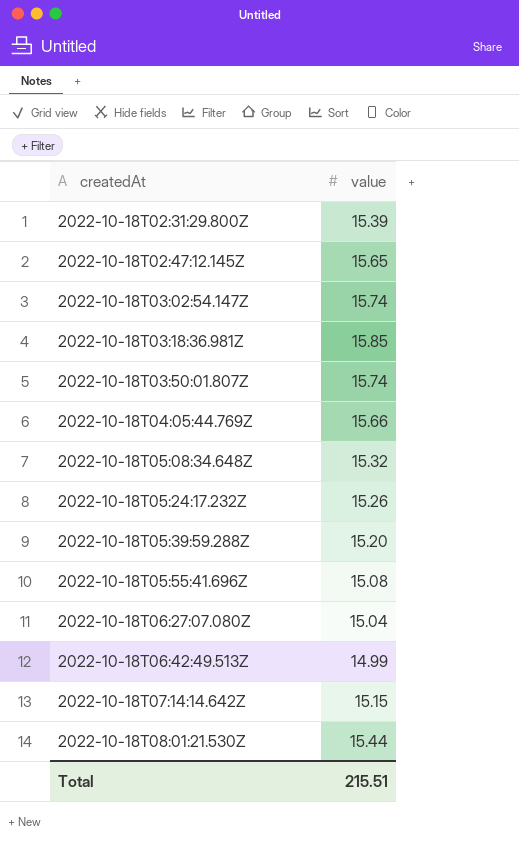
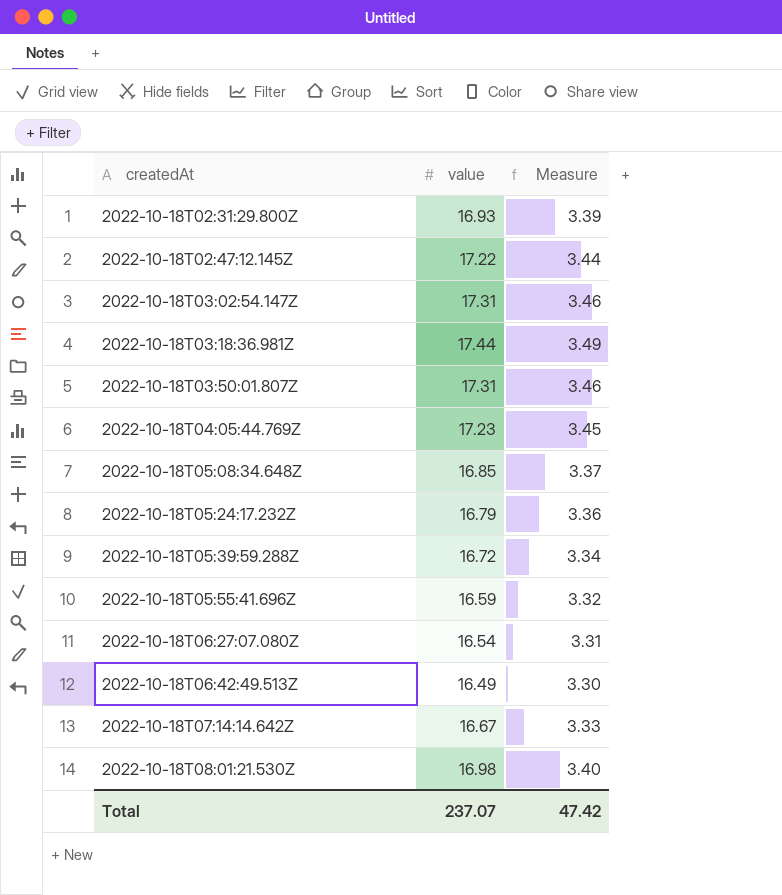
column Measure | formula: none -> [value] * 0.2
2022-10-18T02:31:29.800Z | value: 15.39 -> 16.93
2022-10-18T02:47:12.145Z | value: 15.65 -> 17.22
2022-10-18T03:02:54.147Z | value: 15.74 -> 17.31
2022-10-18T03:18:36.981Z | value: 15.85 -> 17.44
2022-10-18T03:50:01.807Z | value: 15.74 -> 17.31
2022-10-18T04:05:44.769Z | value: 15.66 -> 17.23
2022-10-18T05:08:34.648Z | value: 15.32 -> 16.85
2022-10-18T05:24:17.232Z | value: 15.26 -> 16.79
2022-10-18T05:39:59.288Z | value: 15.20 -> 16.72
2022-10-18T05:55:41.696Z | value: 15.08 -> 16.59
2022-10-18T06:27:07.080Z | value: 15.04 -> 16.54
2022-10-18T06:42:49.513Z | value: 14.99 -> 16.49
2022-10-18T07:14:14.642Z | value: 15.15 -> 16.67
2022-10-18T08:01:21.530Z | value: 15.44 -> 16.98
Total | value: 215.51 -> 237.07

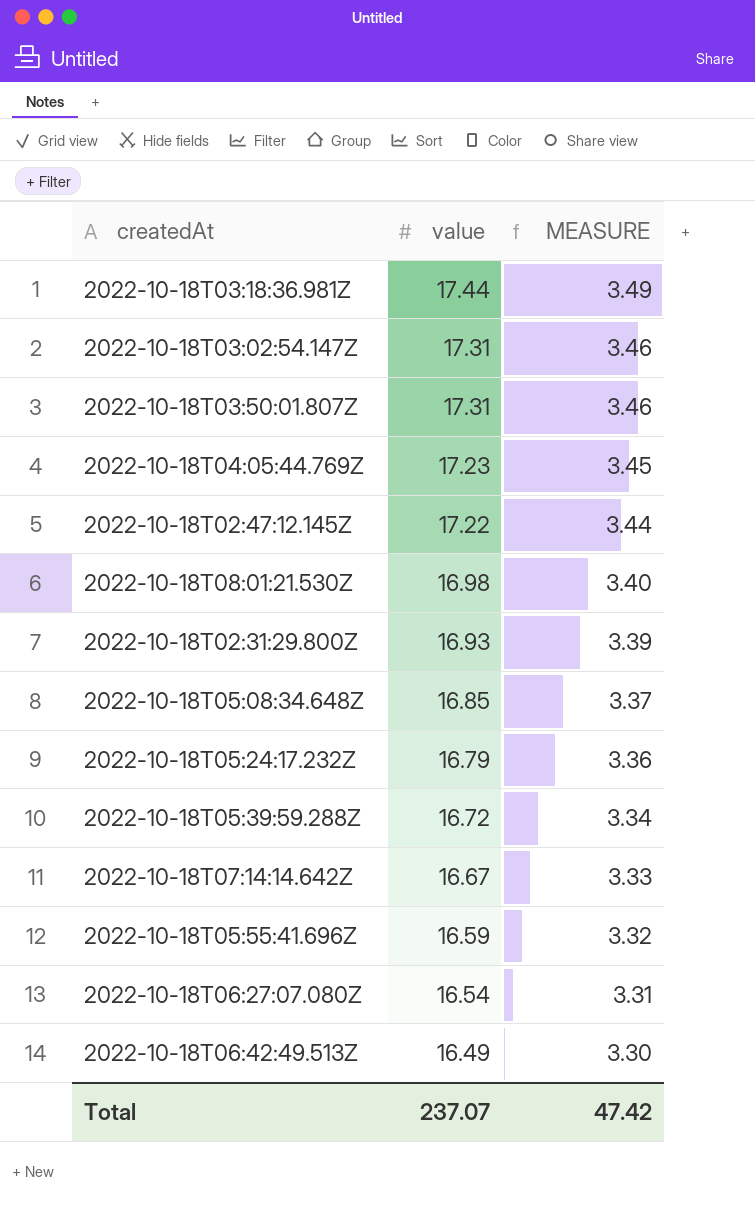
row order: createdAt ascending -> value descending
column name: Measure -> MEASURE

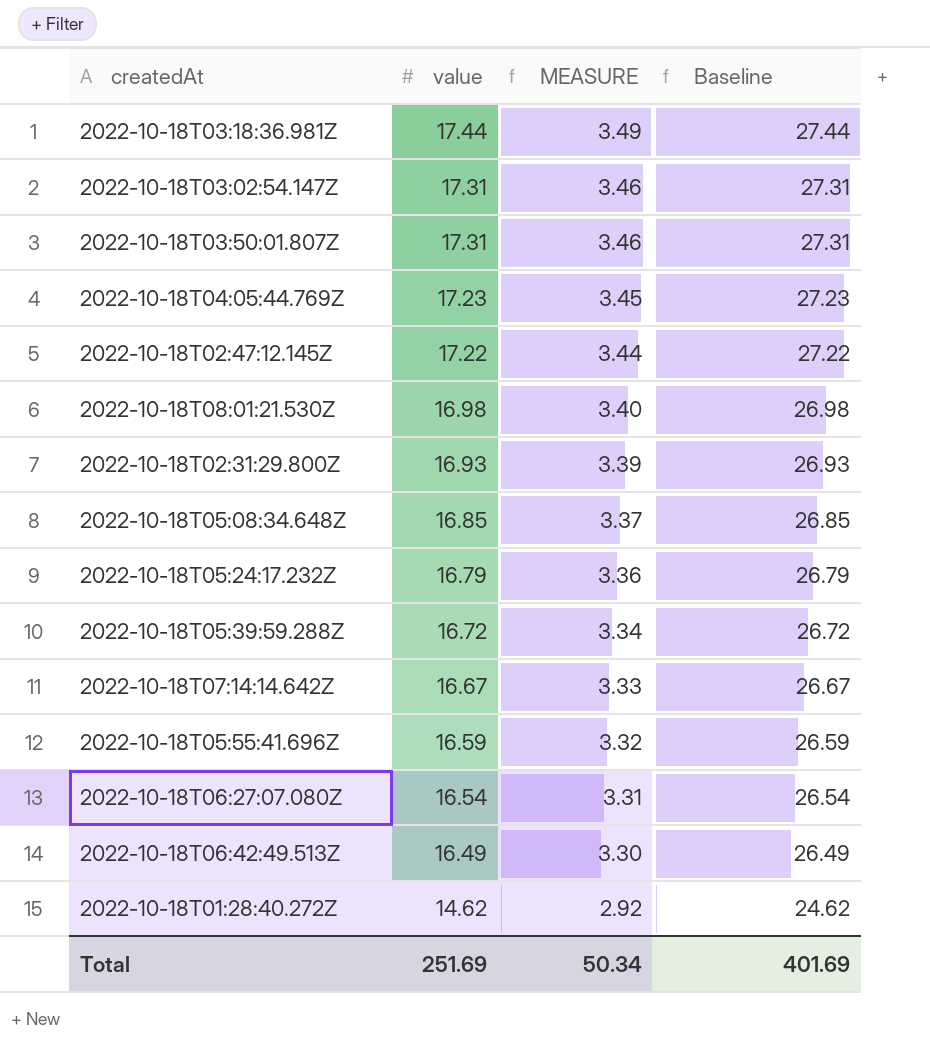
column Baseline | formula: none -> [value] + 10
row 2022-10-18T01:28:40.272Z: none -> 14.62 | 2.92 | 24.62
Total | value: 237.07 -> 251.69
Total | MEASURE: 47.42 -> 50.34

